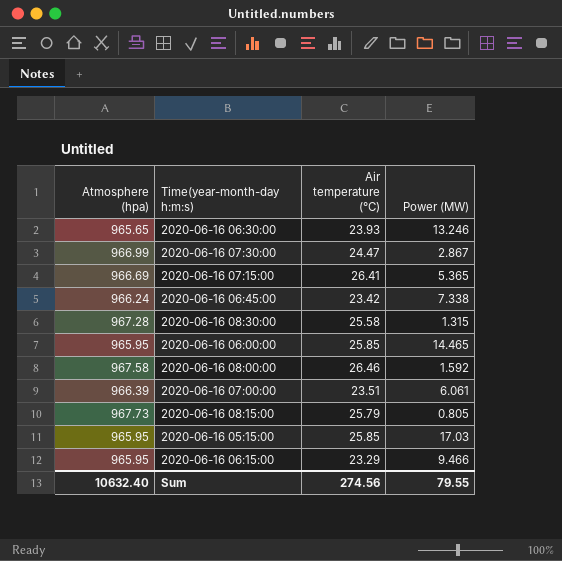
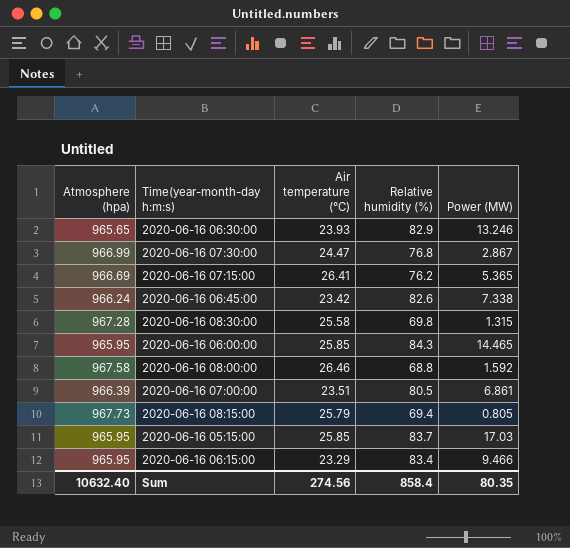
column Relative humidity (%) | position: none -> 4
2020-06-16 07:00:00 | Power (MW): 6.061 -> 6.861
Sum | Power (MW): 79.55 -> 80.35

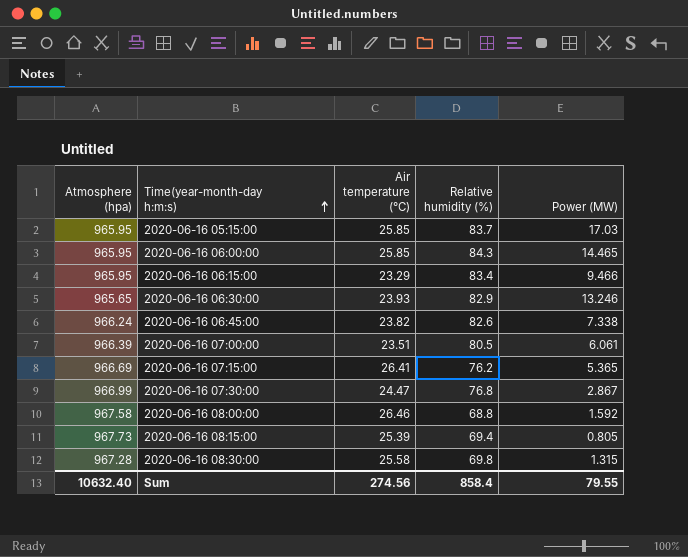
row order: none -> Time(year-month-day h:m:s) ascending
2020-06-16 06:45:00 | Air temperature (°C): 23.42 -> 23.82
2020-06-16 07:00:00 | Power (MW): 6.861 -> 6.061
2020-06-16 08:15:00 | Air temperature (°C): 25.79 -> 25.39
Sum | Power (MW): 80.35 -> 79.55

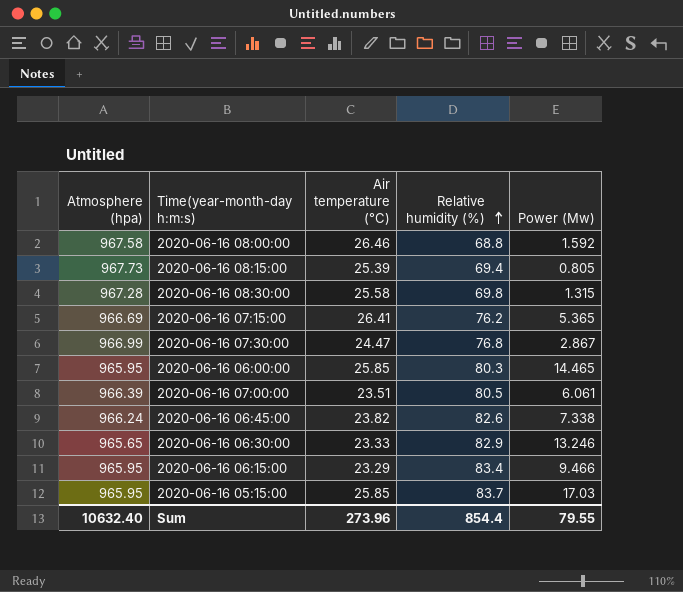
row order: Time(year-month-day h:m:s) ascending -> Relative humidity (%) ascending
column name: Power (MW) -> Power (Mw)
2020-06-16 06:00:00 | Relative humidity (%): 84.3 -> 80.3
2020-06-16 06:30:00 | Air temperature (°C): 23.93 -> 23.33
Sum | Air temperature (°C): 274.56 -> 273.96
Sum | Relative humidity (%): 858.4 -> 854.4

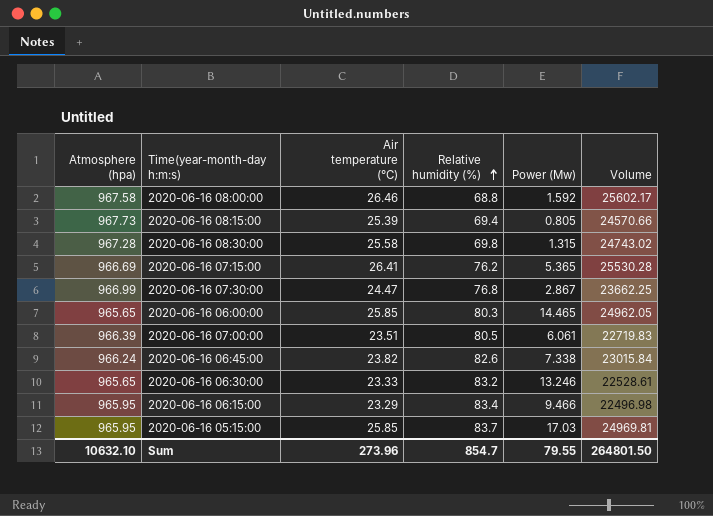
column Volume | formula: none -> [Atmosphere (hpa)] * [Air temperature (°C)]
2020-06-16 06:00:00 | Atmosphere (hpa): 965.95 -> 965.65
2020-06-16 06:30:00 | Relative humidity (%): 82.9 -> 83.2
Sum | Atmosphere (hpa): 10632.40 -> 10632.10
Sum | Relative humidity (%): 854.4 -> 854.7

